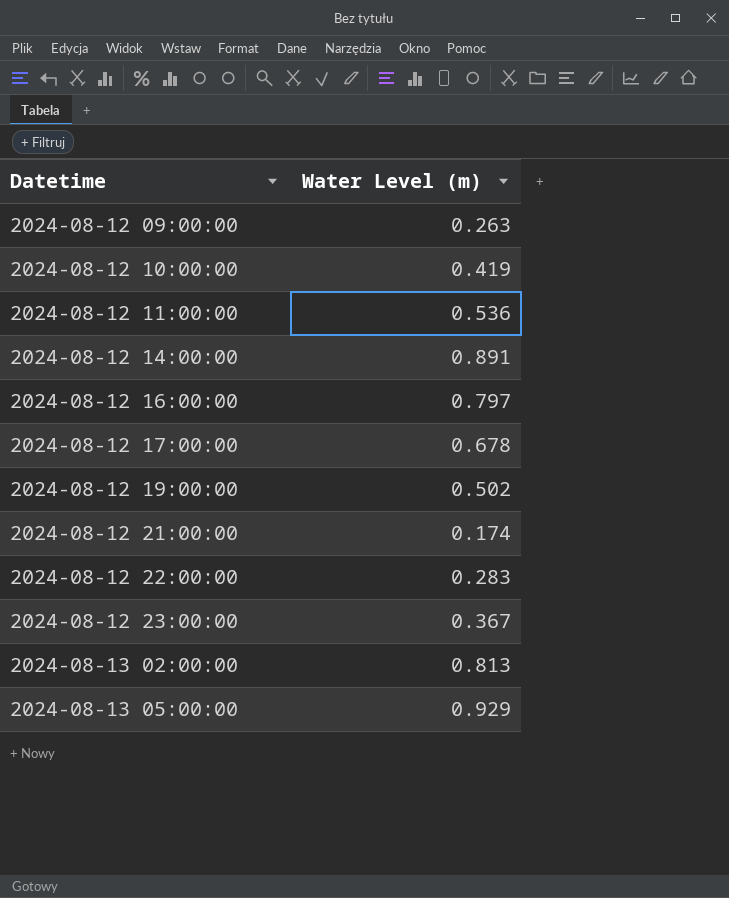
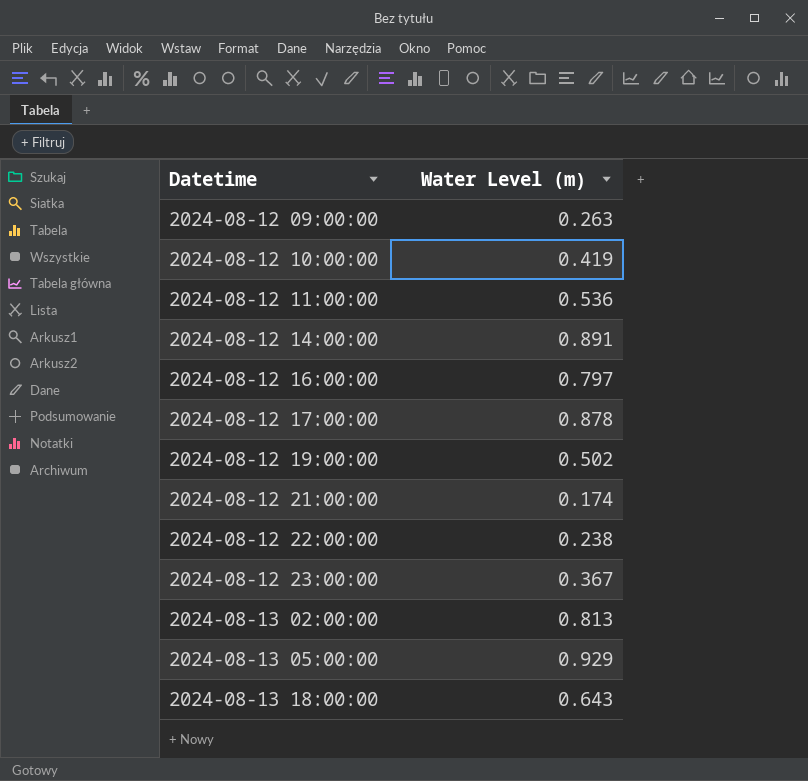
2024-08-12 17:00:00 | Water Level (m): 0.678 -> 0.878
2024-08-12 22:00:00 | Water Level (m): 0.283 -> 0.238
row 2024-08-13 18:00:00: none -> 0.643

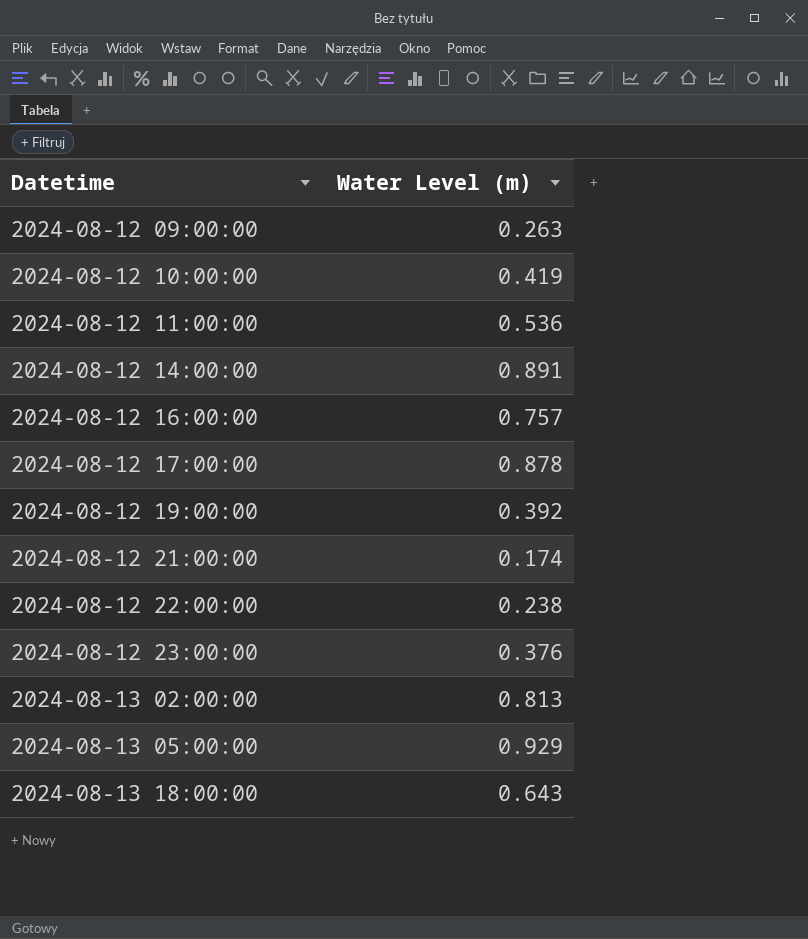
2024-08-12 16:00:00 | Water Level (m): 0.797 -> 0.757
2024-08-12 19:00:00 | Water Level (m): 0.502 -> 0.392
2024-08-12 23:00:00 | Water Level (m): 0.367 -> 0.376

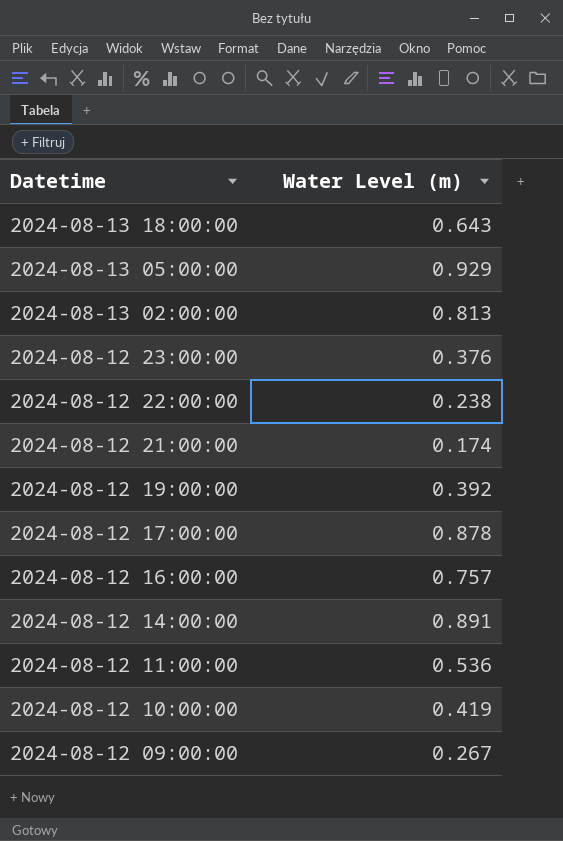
row order: Datetime ascending -> Datetime descending
2024-08-12 09:00:00 | Water Level (m): 0.263 -> 0.267

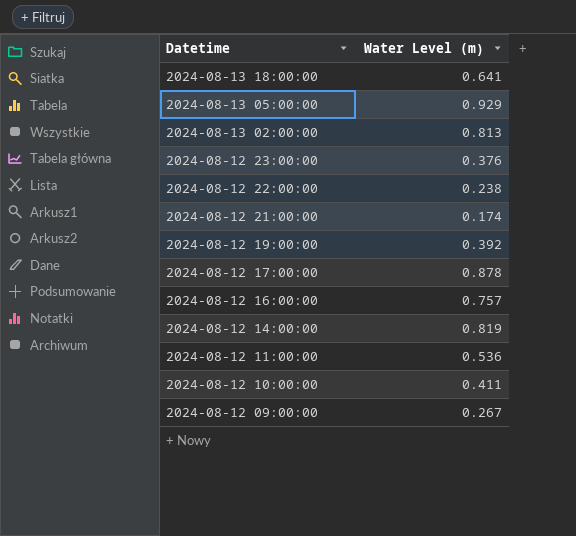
2024-08-13 18:00:00 | Water Level (m): 0.643 -> 0.641
2024-08-12 14:00:00 | Water Level (m): 0.891 -> 0.819
2024-08-12 10:00:00 | Water Level (m): 0.419 -> 0.411

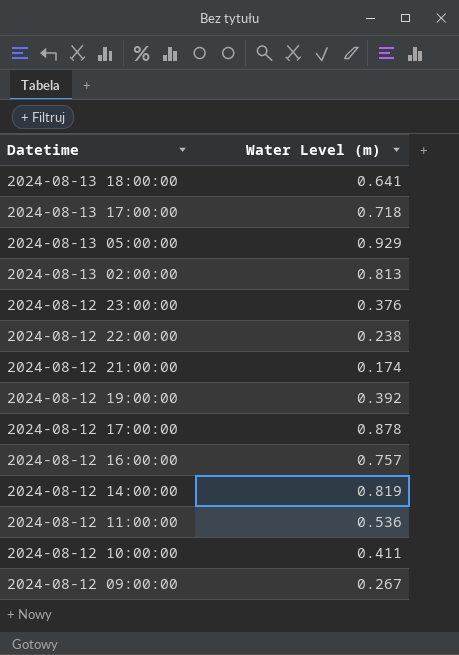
row 2024-08-13 17:00:00: none -> 0.718

